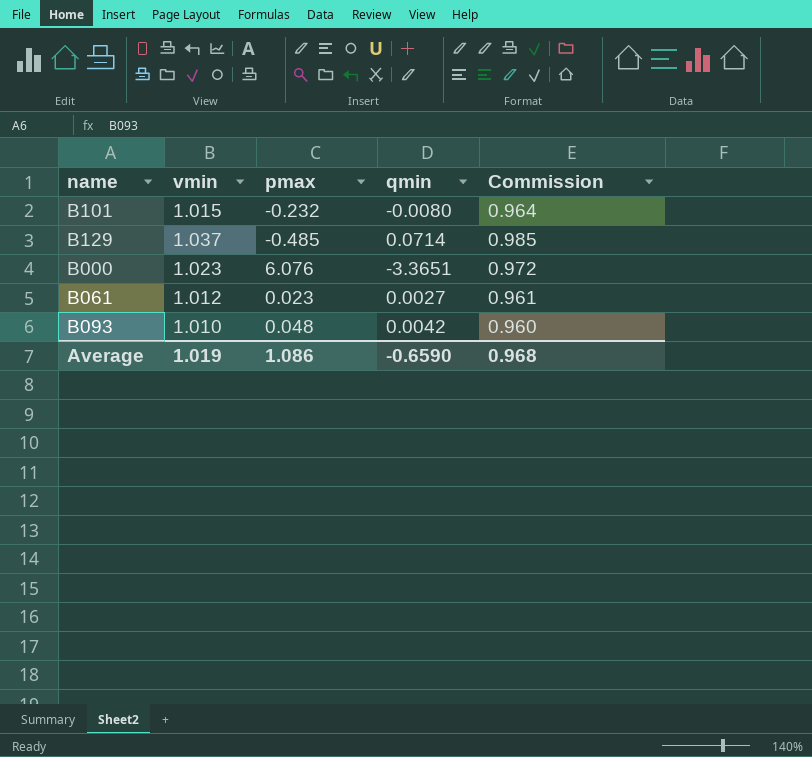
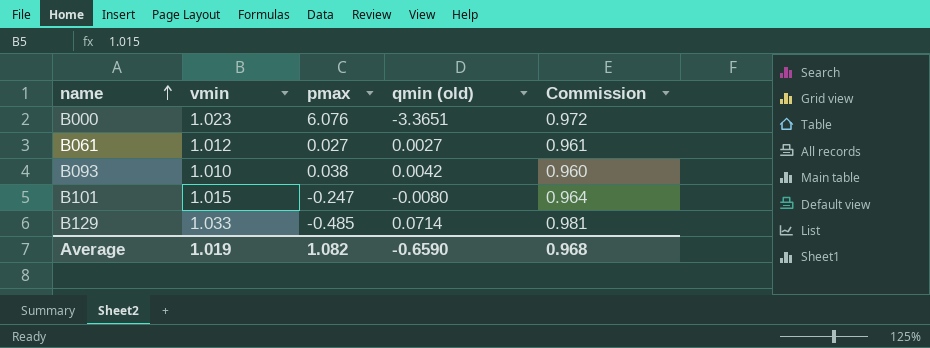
row order: none -> name ascending
column name: qmin -> qmin (old)
B061 | pmax: 0.023 -> 0.027
B093 | pmax: 0.048 -> 0.038
B101 | pmax: -0.232 -> -0.247
B129 | vmin: 1.037 -> 1.033
B129 | Commission: 0.985 -> 0.981
Average | pmax: 1.086 -> 1.082

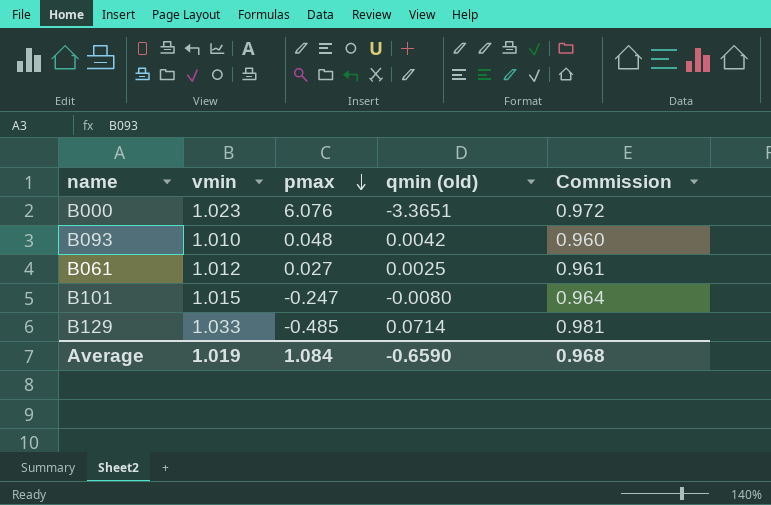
row order: name ascending -> pmax descending
B093 | pmax: 0.038 -> 0.048
B061 | qmin (old): 0.0027 -> 0.0025
Average | pmax: 1.082 -> 1.084

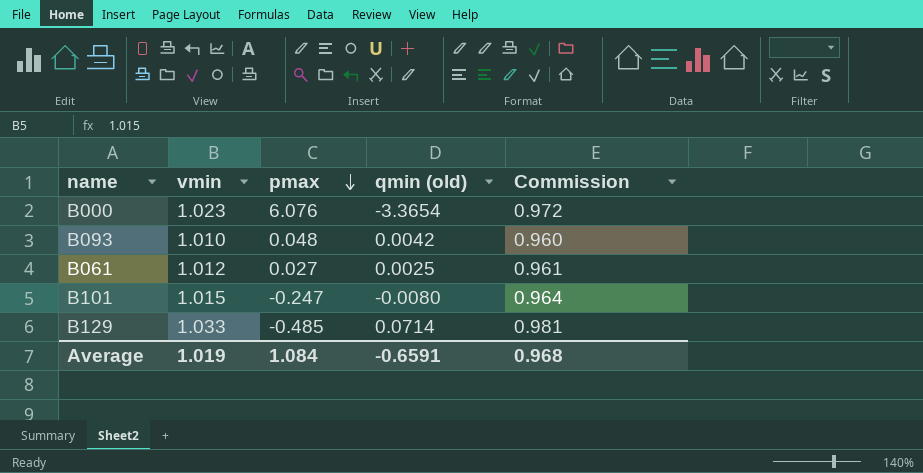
B000 | qmin (old): -3.3651 -> -3.3654
Average | qmin (old): -0.6590 -> -0.6591

